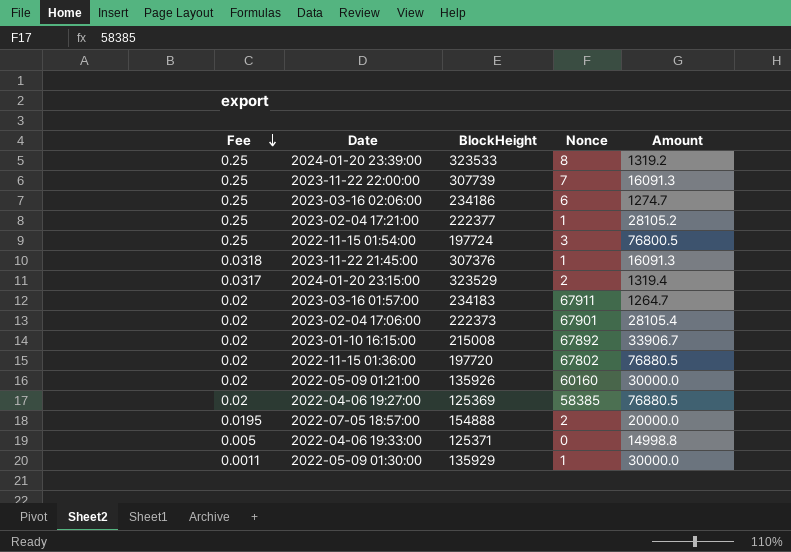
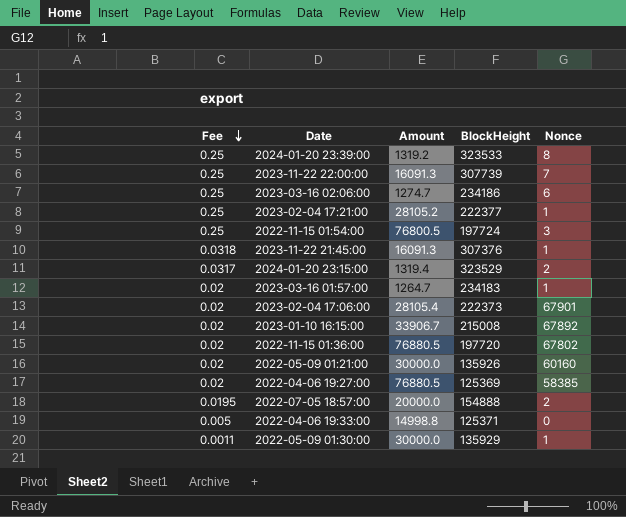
column Amount | position: 5 -> 3
2023-03-16 01:57:00 | Nonce: 67911 -> 1

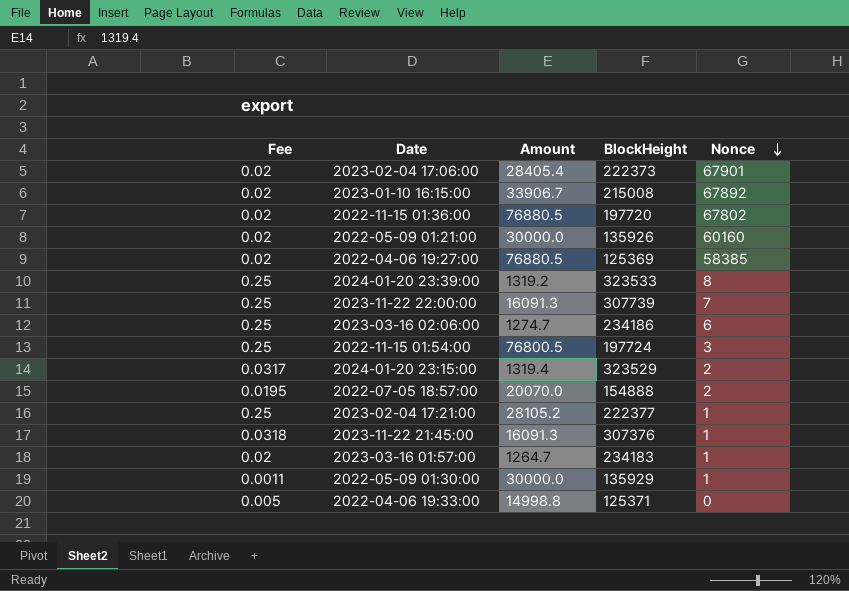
row order: Fee descending -> Nonce descending
2023-02-04 17:06:00 | Amount: 28105.4 -> 28405.4
2022-07-05 18:57:00 | Amount: 20000.0 -> 20070.0

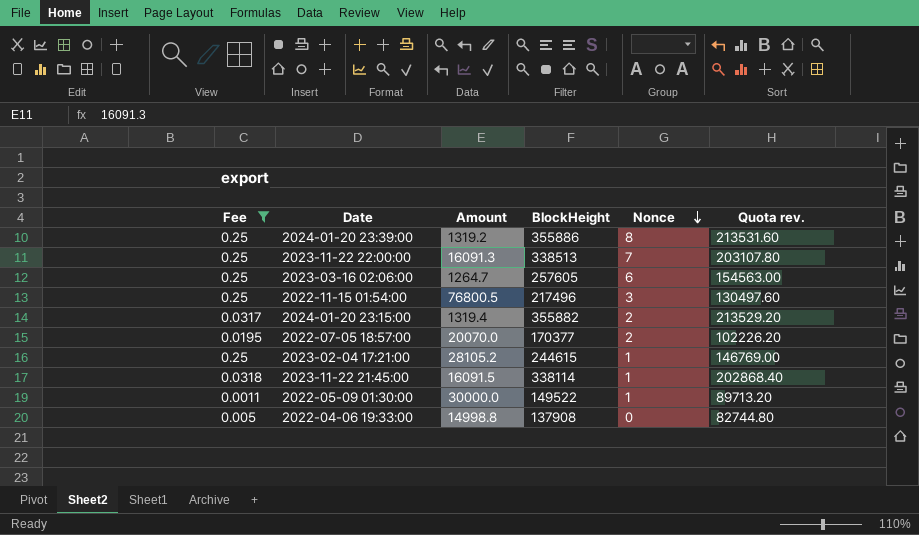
filter: none -> Fee != 0.02
column Quota rev. | formula: none -> [BlockHeight] * 0.6
2024-01-20 23:39:00 | BlockHeight: 323533 -> 355886
2023-11-22 22:00:00 | BlockHeight: 307739 -> 338513
2023-03-16 02:06:00 | Amount: 1274.7 -> 1264.7
2023-03-16 02:06:00 | BlockHeight: 234186 -> 257605
2022-11-15 01:54:00 | BlockHeight: 197724 -> 217496
2024-01-20 23:15:00 | BlockHeight: 323529 -> 355882
2022-07-05 18:57:00 | BlockHeight: 154888 -> 170377
2023-02-04 17:21:00 | BlockHeight: 222377 -> 244615
2023-11-22 21:45:00 | Amount: 16091.3 -> 16091.5
2023-11-22 21:45:00 | BlockHeight: 307376 -> 338114
2022-05-09 01:30:00 | BlockHeight: 135929 -> 149522
2022-04-06 19:33:00 | BlockHeight: 125371 -> 137908

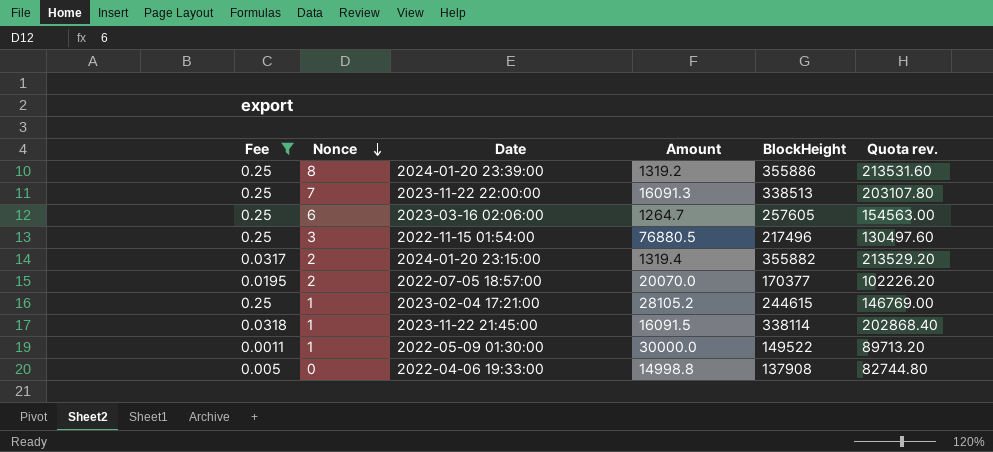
column Nonce | position: 5 -> 2
2022-11-15 01:54:00 | Amount: 76800.5 -> 76880.5

